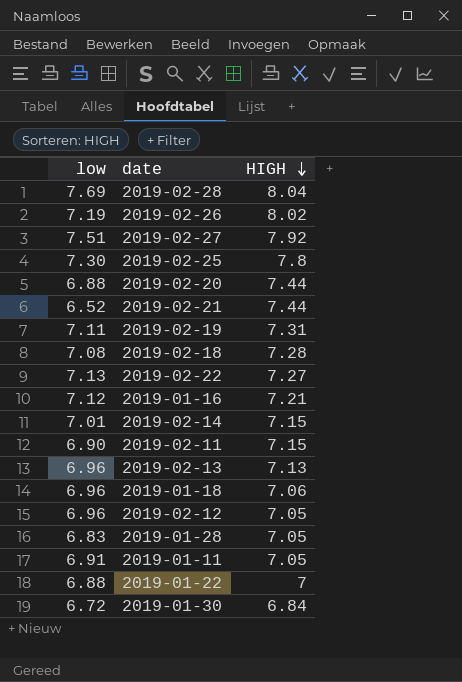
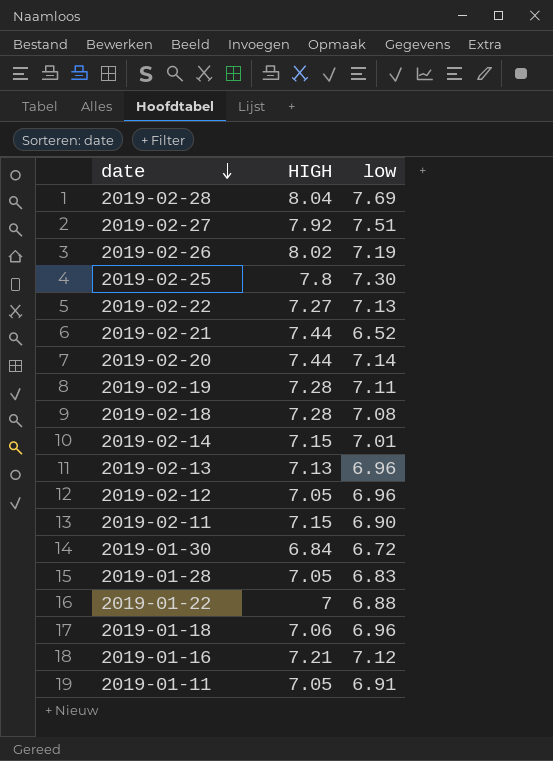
row order: HIGH descending -> date descending
column low | position: 1 -> 3
2019-02-20 | low: 6.88 -> 7.14
2019-02-19 | HIGH: 7.31 -> 7.28

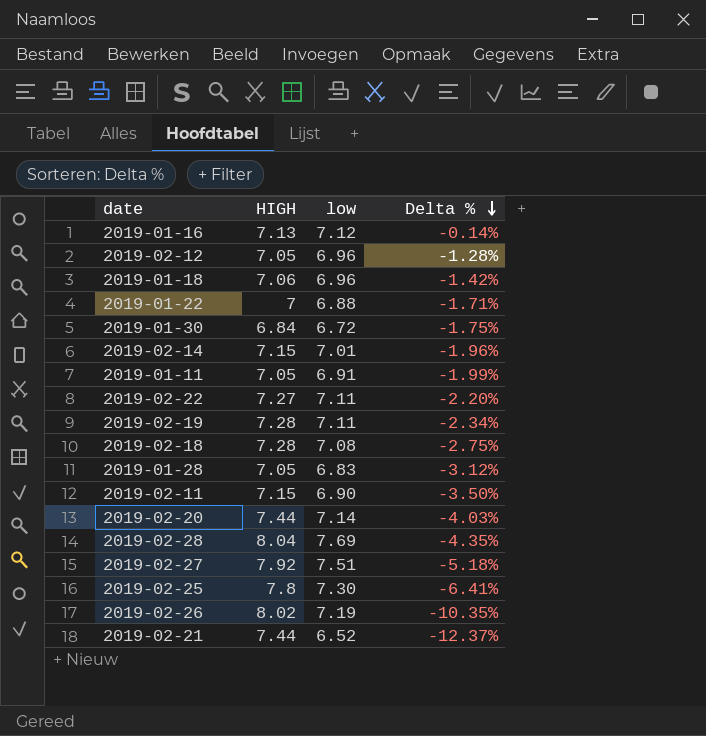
row order: date descending -> Delta % descending
column Delta % | formula: none -> ([low] - [HIGH]) / [HIGH]
row 2019-02-13: 7.13 | 6.96 -> none
2019-01-16 | HIGH: 7.21 -> 7.13
2019-02-22 | low: 7.13 -> 7.11

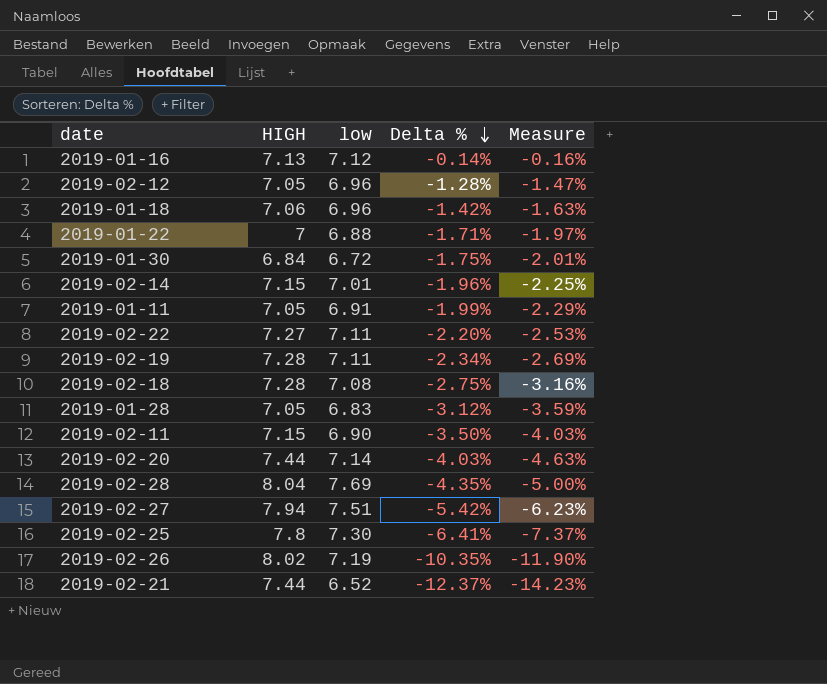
column Measure | formula: none -> [Delta %] * 1.15
2019-02-27 | HIGH: 7.92 -> 7.94
2019-02-27 | Delta %: -5.18% -> -5.42%

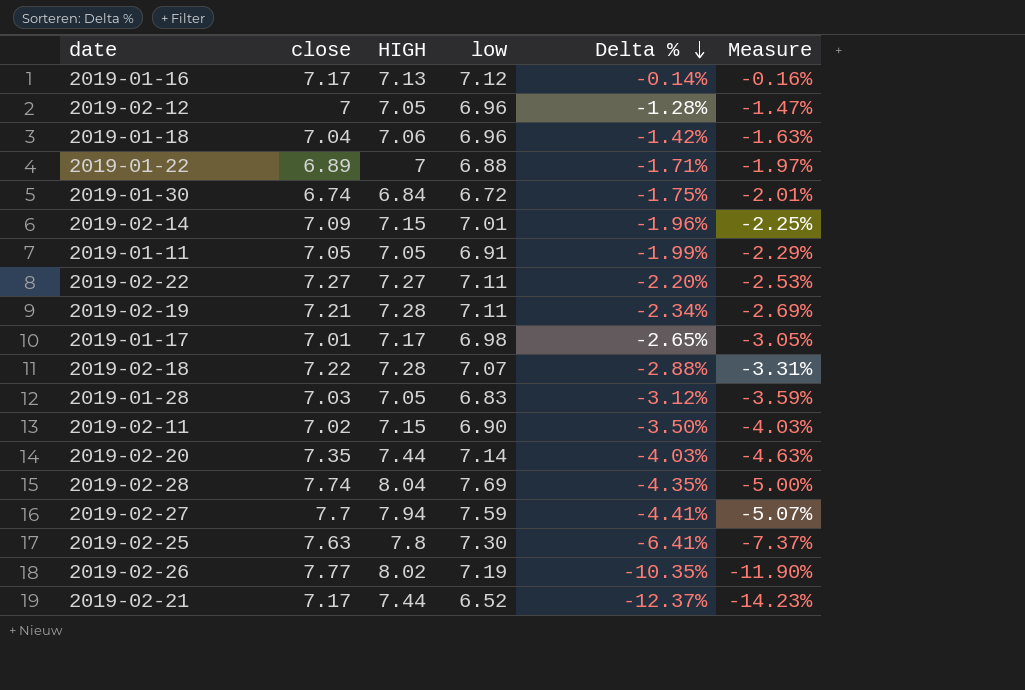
column close | position: none -> 2
row 2019-01-17: none -> 7.01 | 7.17 | 6.98 | -2.65% | -3.05%
2019-02-18 | low: 7.08 -> 7.07
2019-02-18 | Delta %: -2.75% -> -2.88%
2019-02-18 | Measure: -3.16% -> -3.31%
2019-02-27 | low: 7.51 -> 7.59
2019-02-27 | Delta %: -5.42% -> -4.41%
2019-02-27 | Measure: -6.23% -> -5.07%

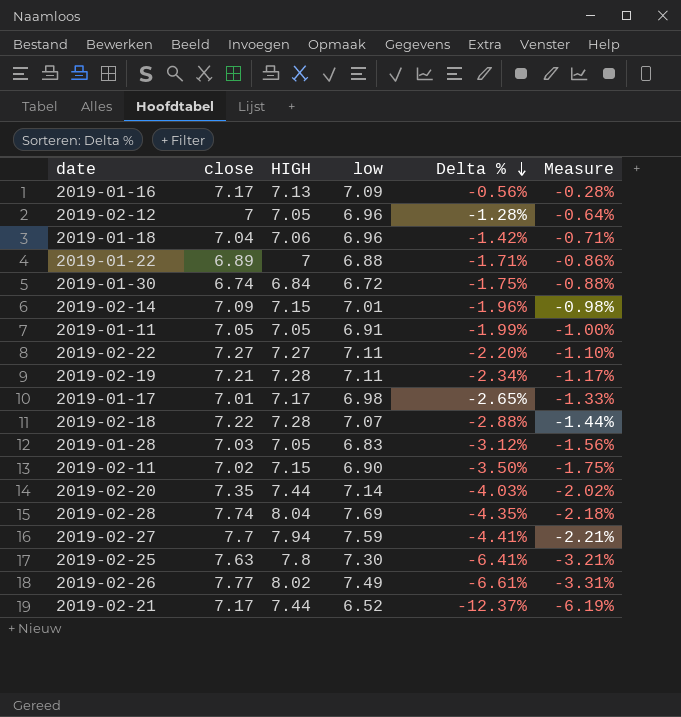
column Measure | formula: [Delta %] * 1.15 -> [Delta %] * 0.5
2019-01-16 | low: 7.12 -> 7.09
2019-01-16 | Delta %: -0.14% -> -0.56%
2019-02-26 | low: 7.19 -> 7.49
2019-02-26 | Delta %: -10.35% -> -6.61%

